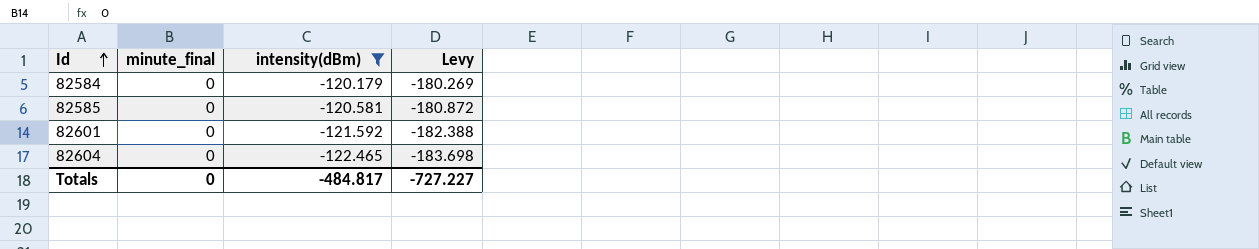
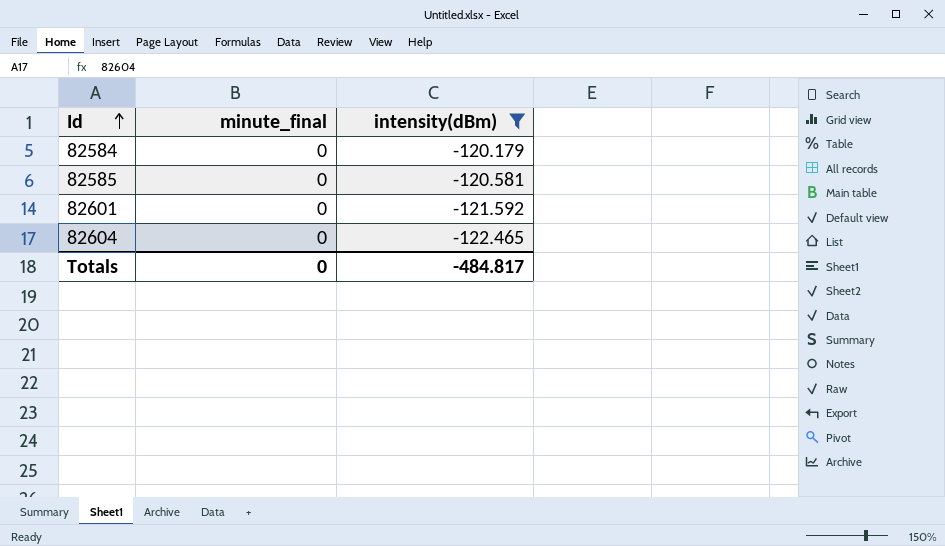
column Levy | formula: [intensity(dBm)] * 1.5 -> none

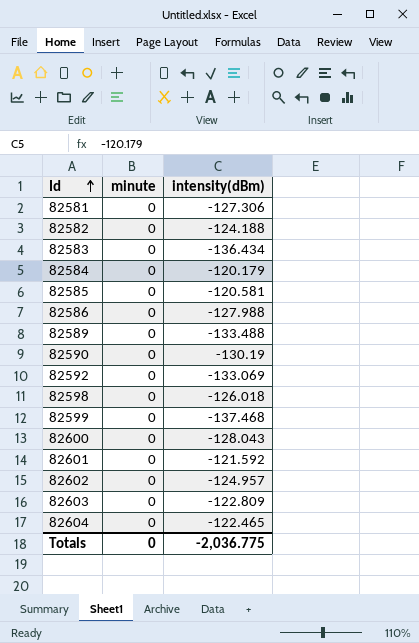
filter: intensity(dBm) >= -122.465 -> none
column name: minute_final -> minute
Totals | intensity(dBm): -484.817 -> -2,036.775

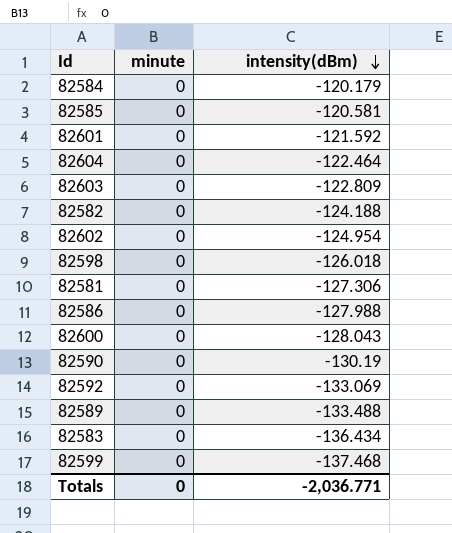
row order: Id ascending -> intensity(dBm) descending
82604 | intensity(dBm): -122.465 -> -122.464
82602 | intensity(dBm): -124.957 -> -124.954
Totals | intensity(dBm): -2,036.775 -> -2,036.771

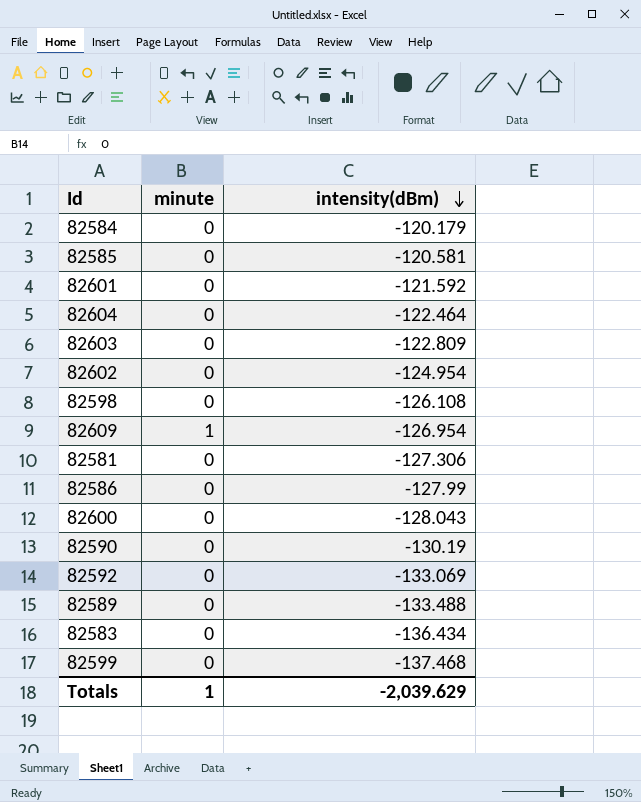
row 82582: 0 | -124.188 -> none
82598 | intensity(dBm): -126.018 -> -126.108
row 82609: none -> 1 | -126.954
82586 | intensity(dBm): -127.988 -> -127.99
Totals | minute: 0 -> 1
Totals | intensity(dBm): -2,036.771 -> -2,039.629

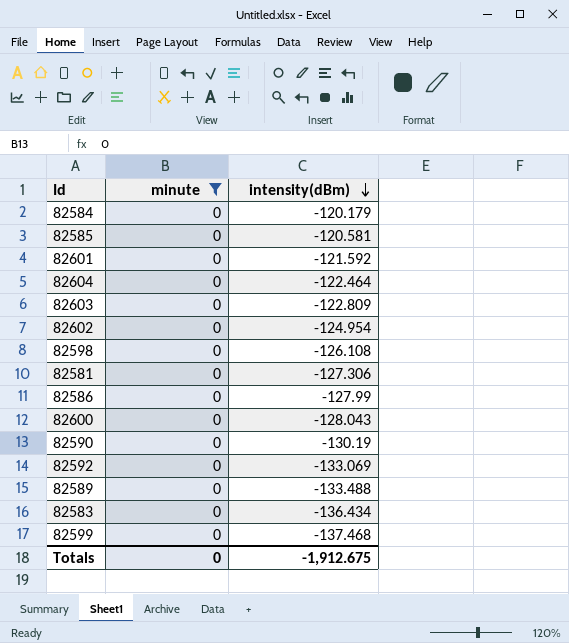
filter: none -> minute = 0
Totals | minute: 1 -> 0
Totals | intensity(dBm): -2,039.629 -> -1,912.675

